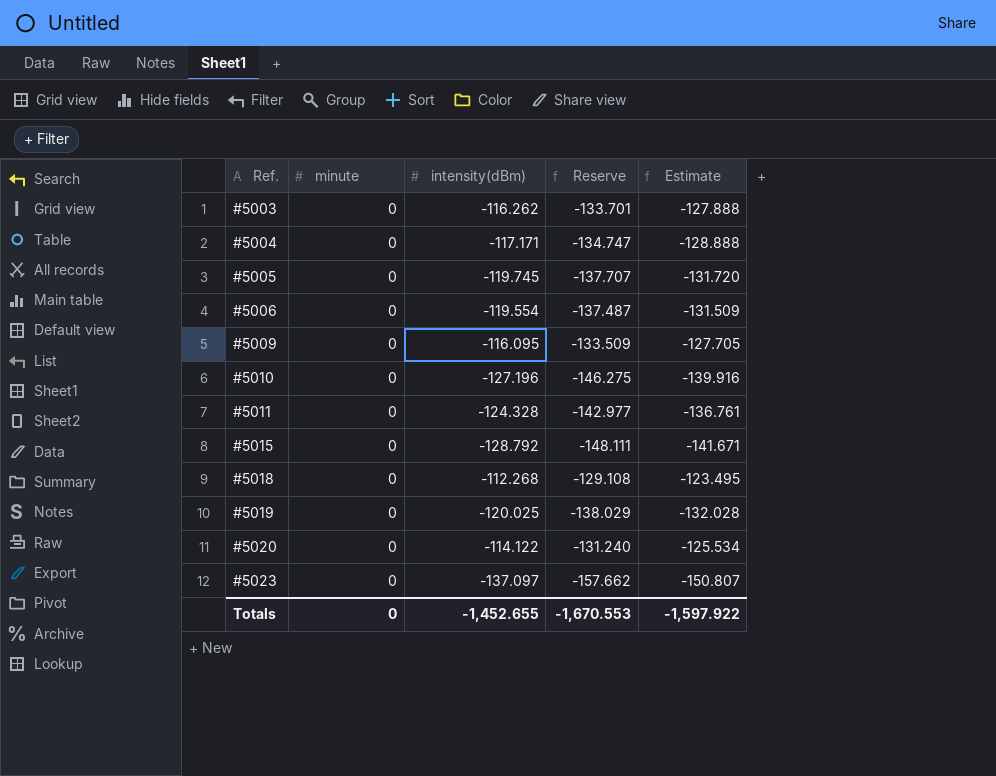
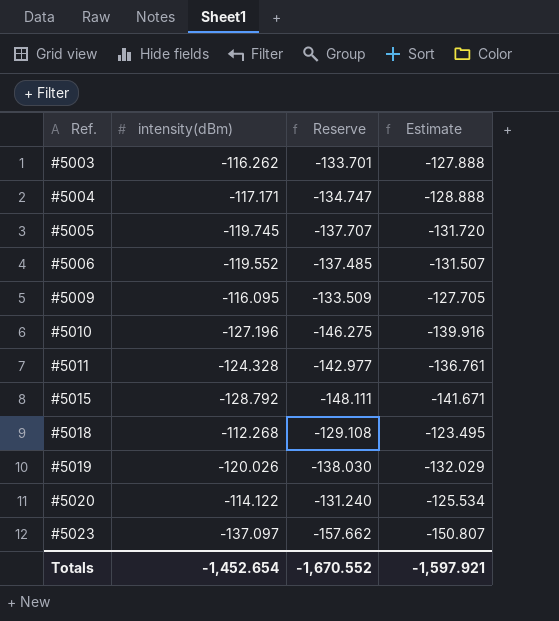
column minute | position: 2 -> none
#5006 | intensity(dBm): -119.554 -> -119.552
#5006 | Reserve: -137.487 -> -137.485
#5006 | Estimate: -131.509 -> -131.507
#5019 | intensity(dBm): -120.025 -> -120.026
#5019 | Reserve: -138.029 -> -138.030
#5019 | Estimate: -132.028 -> -132.029
Totals | intensity(dBm): -1,452.655 -> -1,452.654
Totals | Reserve: -1,670.553 -> -1,670.552
Totals | Estimate: -1,597.922 -> -1,597.921

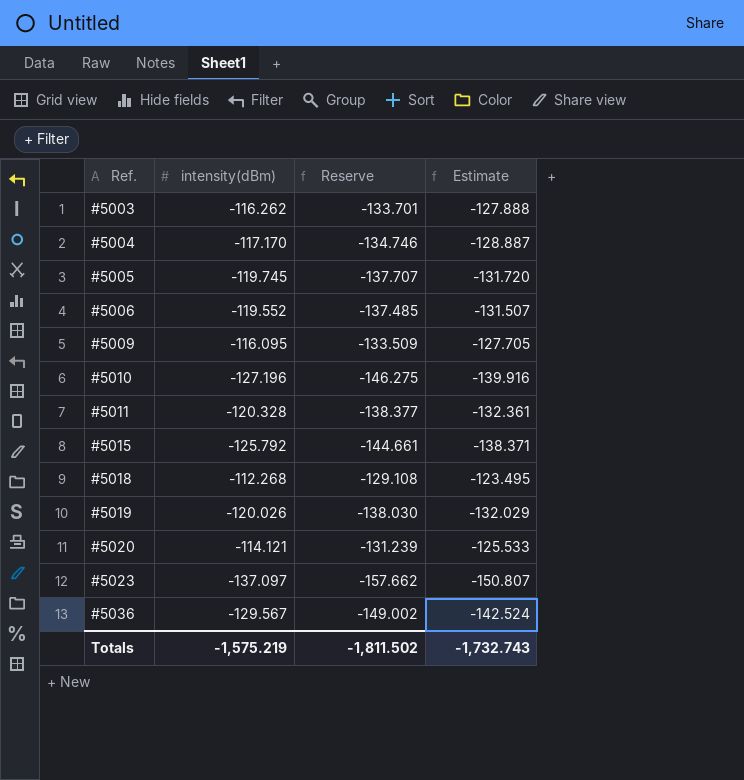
#5004 | intensity(dBm): -117.171 -> -117.170
#5004 | Reserve: -134.747 -> -134.746
#5004 | Estimate: -128.888 -> -128.887
#5011 | intensity(dBm): -124.328 -> -120.328
#5011 | Reserve: -142.977 -> -138.377
#5011 | Estimate: -136.761 -> -132.361
#5015 | intensity(dBm): -128.792 -> -125.792
#5015 | Reserve: -148.111 -> -144.661
#5015 | Estimate: -141.671 -> -138.371
#5020 | intensity(dBm): -114.122 -> -114.121
#5020 | Reserve: -131.240 -> -131.239
#5020 | Estimate: -125.534 -> -125.533
row #5036: none -> -129.567 | -149.002 | -142.524
Totals | intensity(dBm): -1,452.654 -> -1,575.219
Totals | Reserve: -1,670.552 -> -1,811.502
Totals | Estimate: -1,597.921 -> -1,732.743

